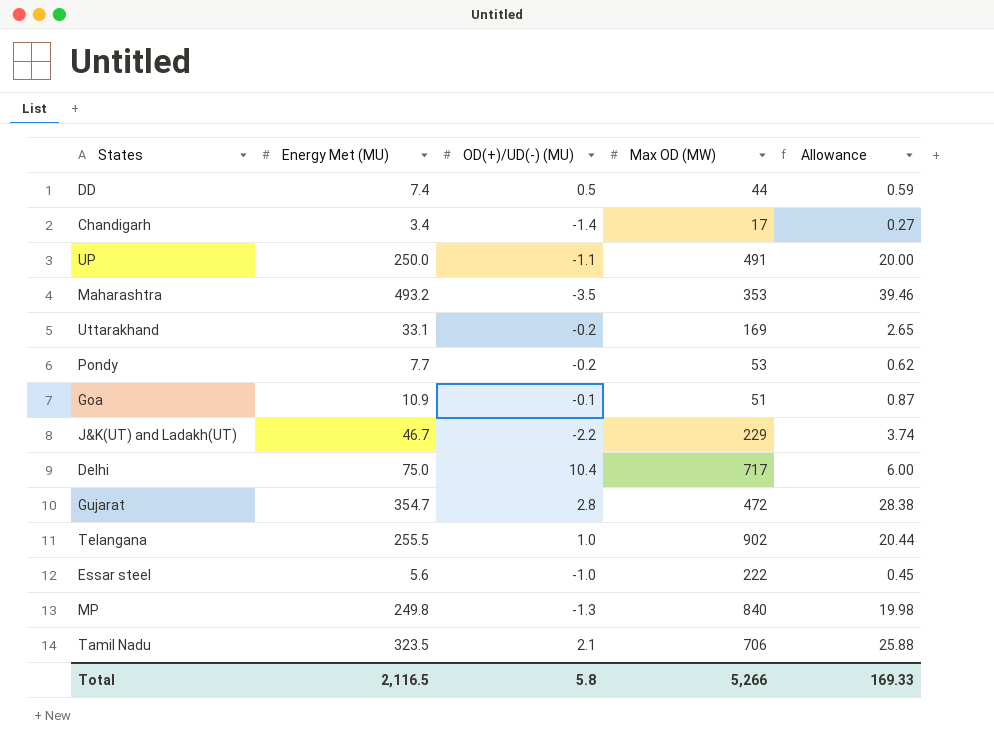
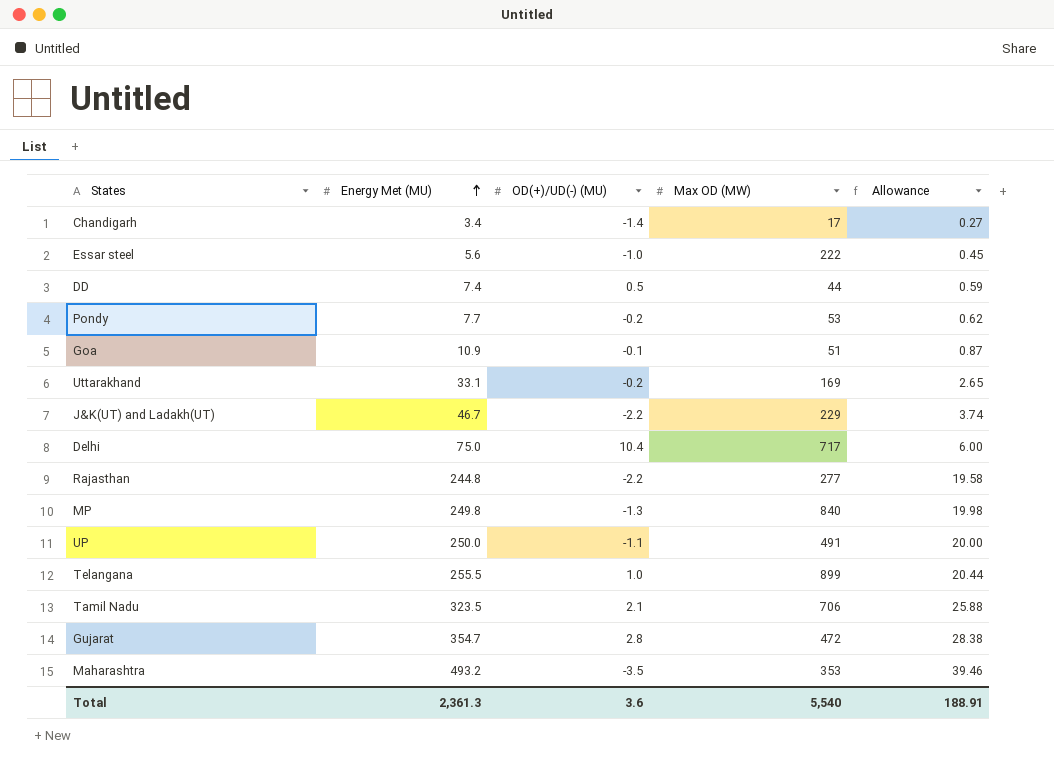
row order: none -> Energy Met (MU) ascending
row Rajasthan: none -> 244.8 | -2.2 | 277 | 19.58
Telangana | Max OD (MW): 902 -> 899
Total | Energy Met (MU): 2,116.5 -> 2,361.3
Total | OD(+)/UD(-) (MU): 5.8 -> 3.6
Total | Max OD (MW): 5,266 -> 5,540
Total | Allowance: 169.33 -> 188.91

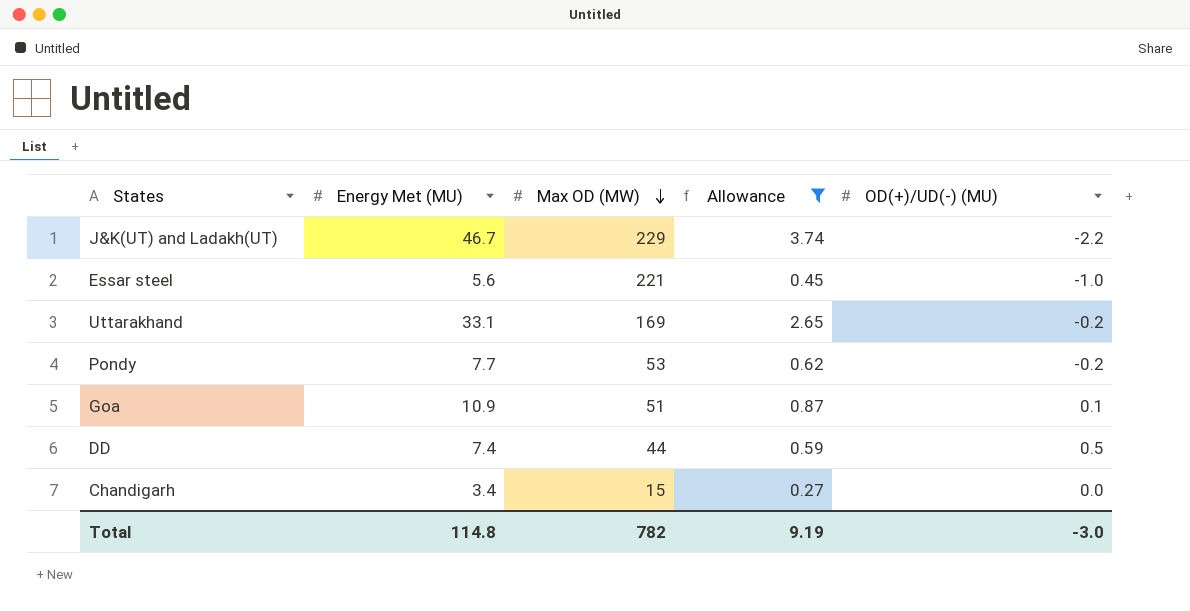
filter: none -> Allowance <= 3.74
row order: Energy Met (MU) ascending -> Max OD (MW) descending
column OD(+)/UD(-) (MU) | position: 3 -> 5
Essar steel | Max OD (MW): 222 -> 221
Goa | OD(+)/UD(-) (MU): -0.1 -> 0.1
Chandigarh | Max OD (MW): 17 -> 15
Chandigarh | OD(+)/UD(-) (MU): -1.4 -> 0.0
Total | Energy Met (MU): 2,361.3 -> 114.8
Total | Max OD (MW): 5,540 -> 782
Total | Allowance: 188.91 -> 9.19
Total | OD(+)/UD(-) (MU): 3.6 -> -3.0

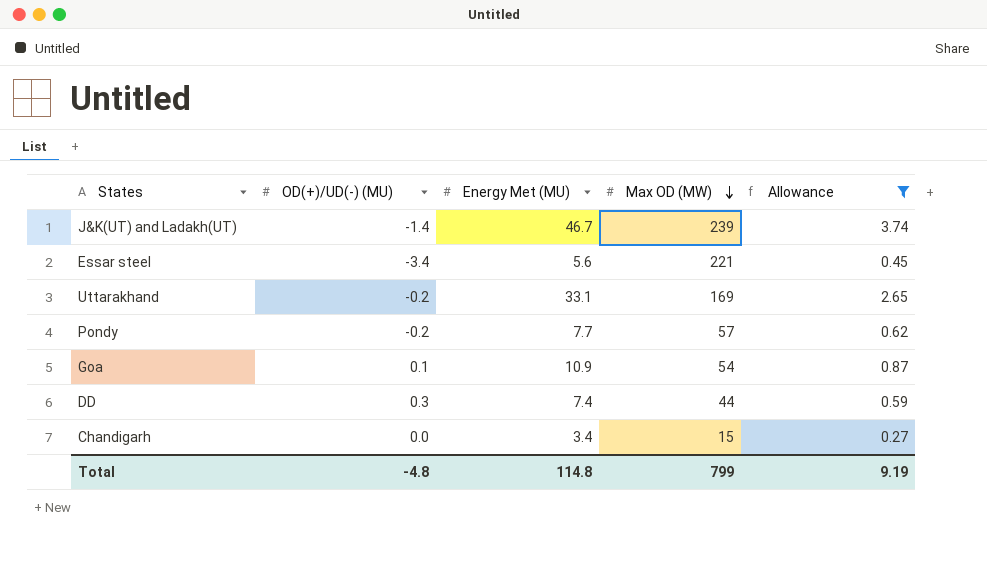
column OD(+)/UD(-) (MU) | position: 5 -> 2
J&K(UT) and Ladakh(UT) | OD(+)/UD(-) (MU): -2.2 -> -1.4
J&K(UT) and Ladakh(UT) | Max OD (MW): 229 -> 239
Essar steel | OD(+)/UD(-) (MU): -1.0 -> -3.4
Pondy | Max OD (MW): 53 -> 57
Goa | Max OD (MW): 51 -> 54
DD | OD(+)/UD(-) (MU): 0.5 -> 0.3
Total | OD(+)/UD(-) (MU): -3.0 -> -4.8
Total | Max OD (MW): 782 -> 799

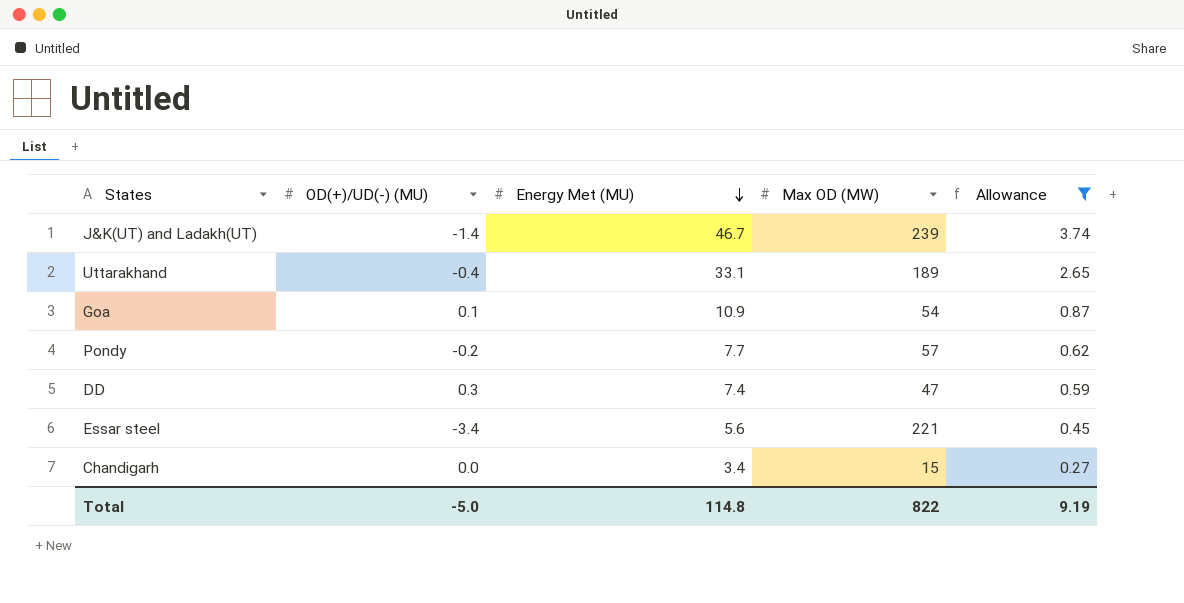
row order: Max OD (MW) descending -> Energy Met (MU) descending
Uttarakhand | OD(+)/UD(-) (MU): -0.2 -> -0.4
Uttarakhand | Max OD (MW): 169 -> 189
DD | Max OD (MW): 44 -> 47
Total | OD(+)/UD(-) (MU): -4.8 -> -5.0
Total | Max OD (MW): 799 -> 822

